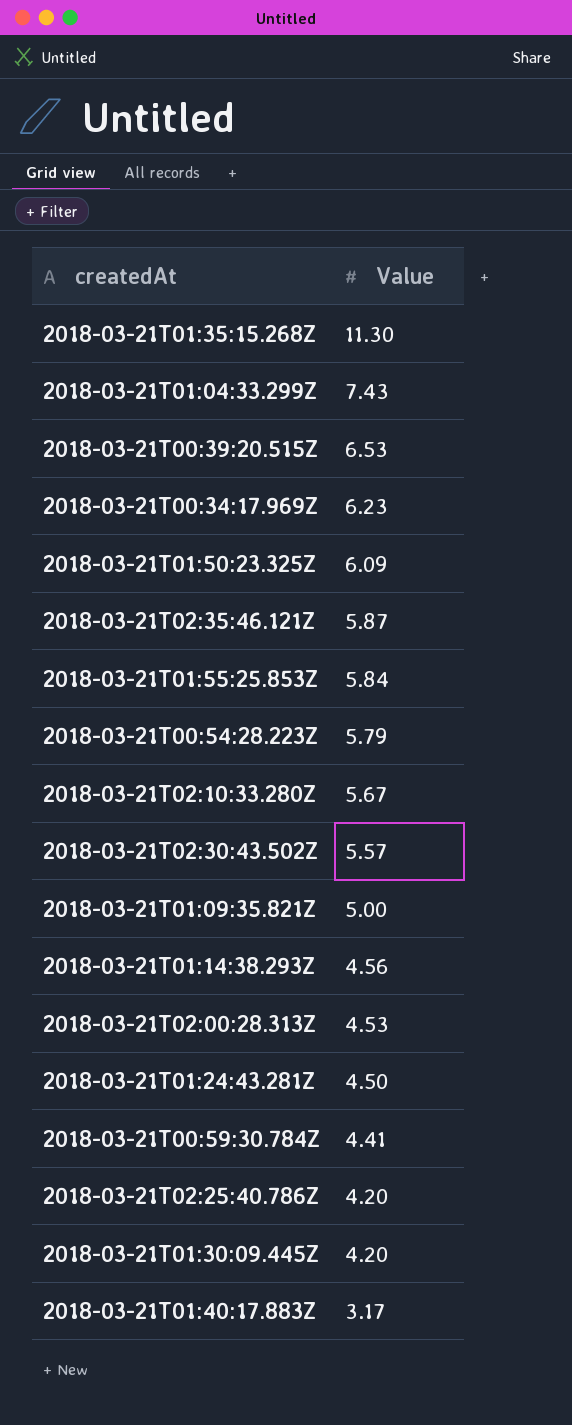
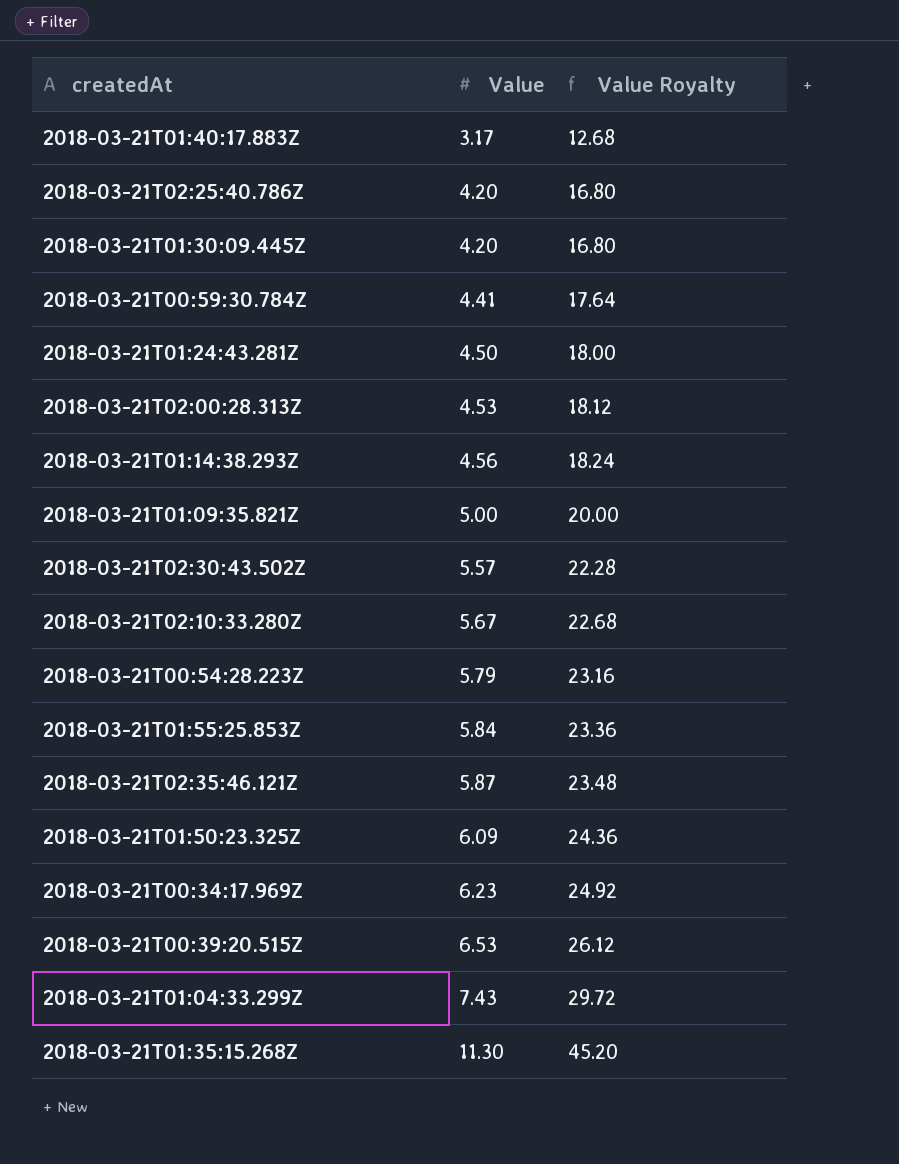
row order: Value descending -> Value ascending
column Value Royalty | formula: none -> [Value] * 4

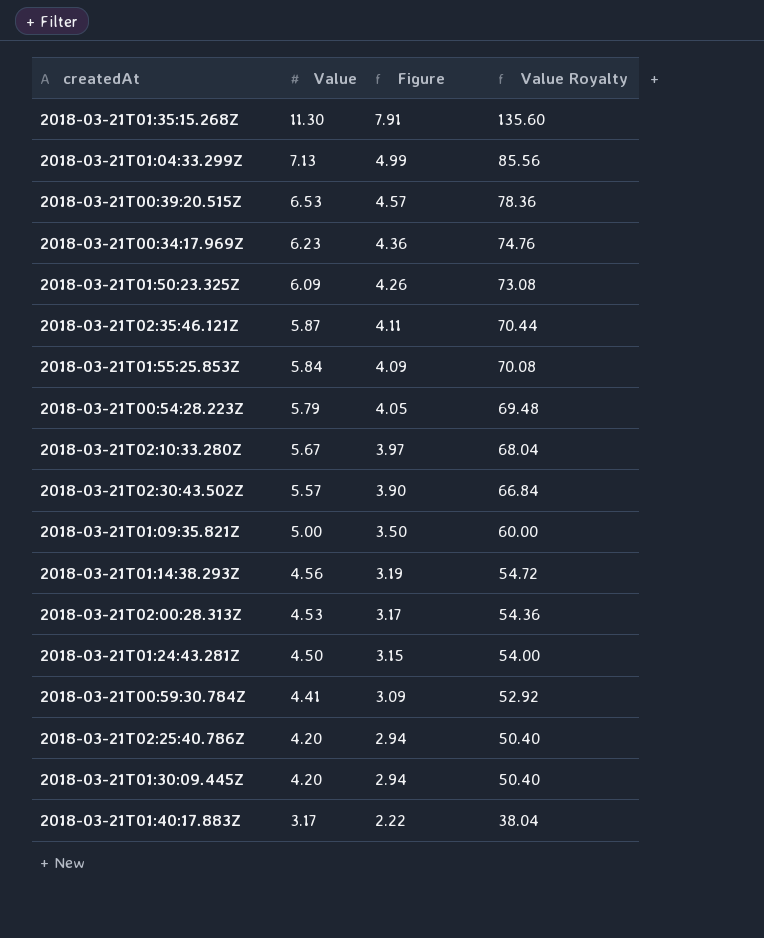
row order: Value ascending -> Value descending
column Figure | formula: none -> [Value] * 0.7
column Value Royalty | formula: [Value] * 4 -> [Value] * 12
2018-03-21T01:04:33.299Z | Value: 7.43 -> 7.13

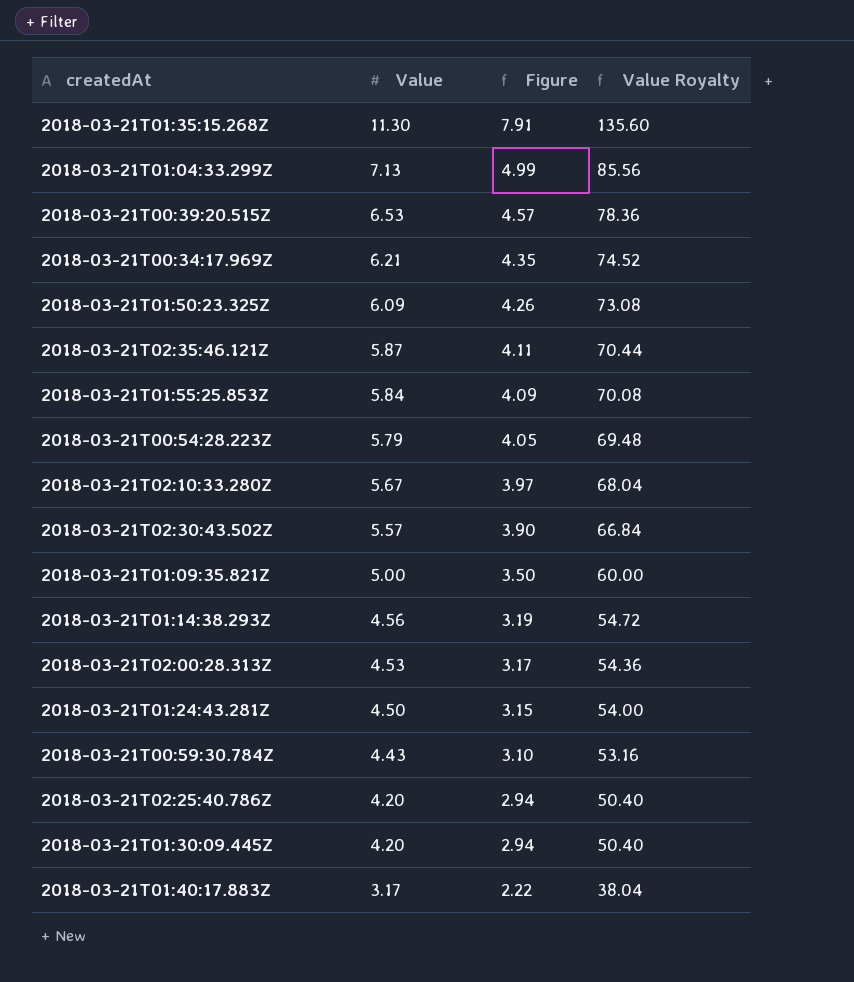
2018-03-21T00:34:17.969Z | Value: 6.23 -> 6.21
2018-03-21T00:34:17.969Z | Figure: 4.36 -> 4.35
2018-03-21T00:34:17.969Z | Value Royalty: 74.76 -> 74.52
2018-03-21T00:59:30.784Z | Value: 4.41 -> 4.43
2018-03-21T00:59:30.784Z | Figure: 3.09 -> 3.10
2018-03-21T00:59:30.784Z | Value Royalty: 52.92 -> 53.16

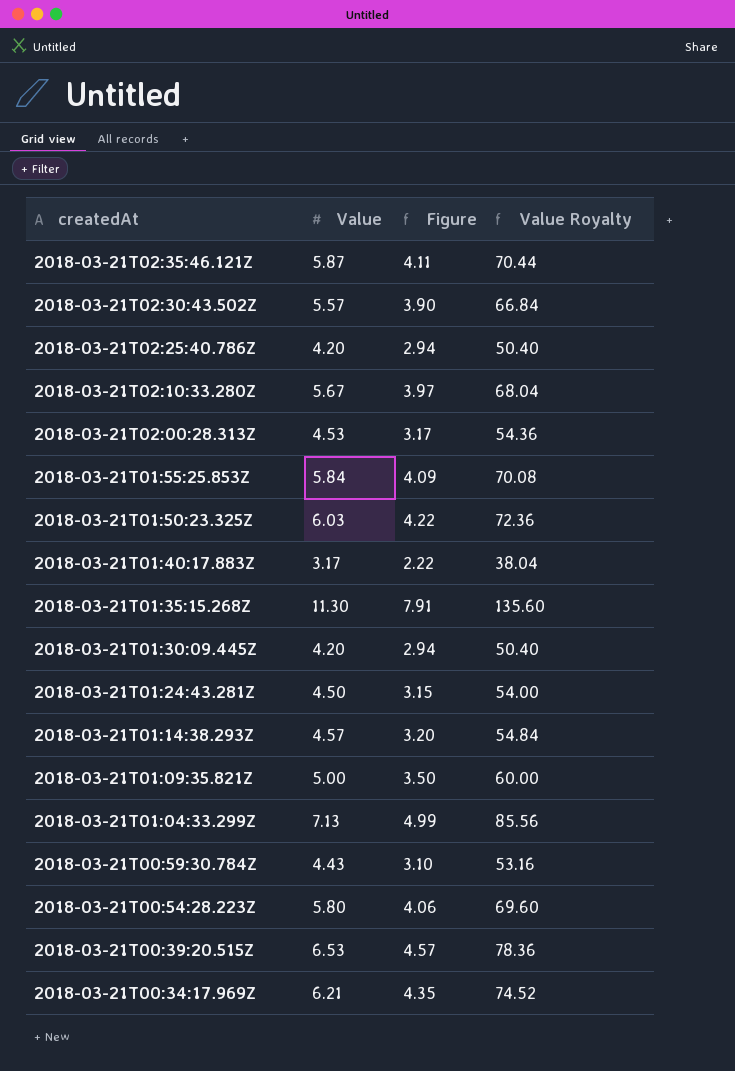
row order: Value descending -> createdAt descending
2018-03-21T01:50:23.325Z | Value: 6.09 -> 6.03
2018-03-21T01:50:23.325Z | Figure: 4.26 -> 4.22
2018-03-21T01:50:23.325Z | Value Royalty: 73.08 -> 72.36
2018-03-21T01:14:38.293Z | Value: 4.56 -> 4.57
2018-03-21T01:14:38.293Z | Figure: 3.19 -> 3.20
2018-03-21T01:14:38.293Z | Value Royalty: 54.72 -> 54.84
2018-03-21T00:54:28.223Z | Value: 5.79 -> 5.80
2018-03-21T00:54:28.223Z | Figure: 4.05 -> 4.06
2018-03-21T00:54:28.223Z | Value Royalty: 69.48 -> 69.60

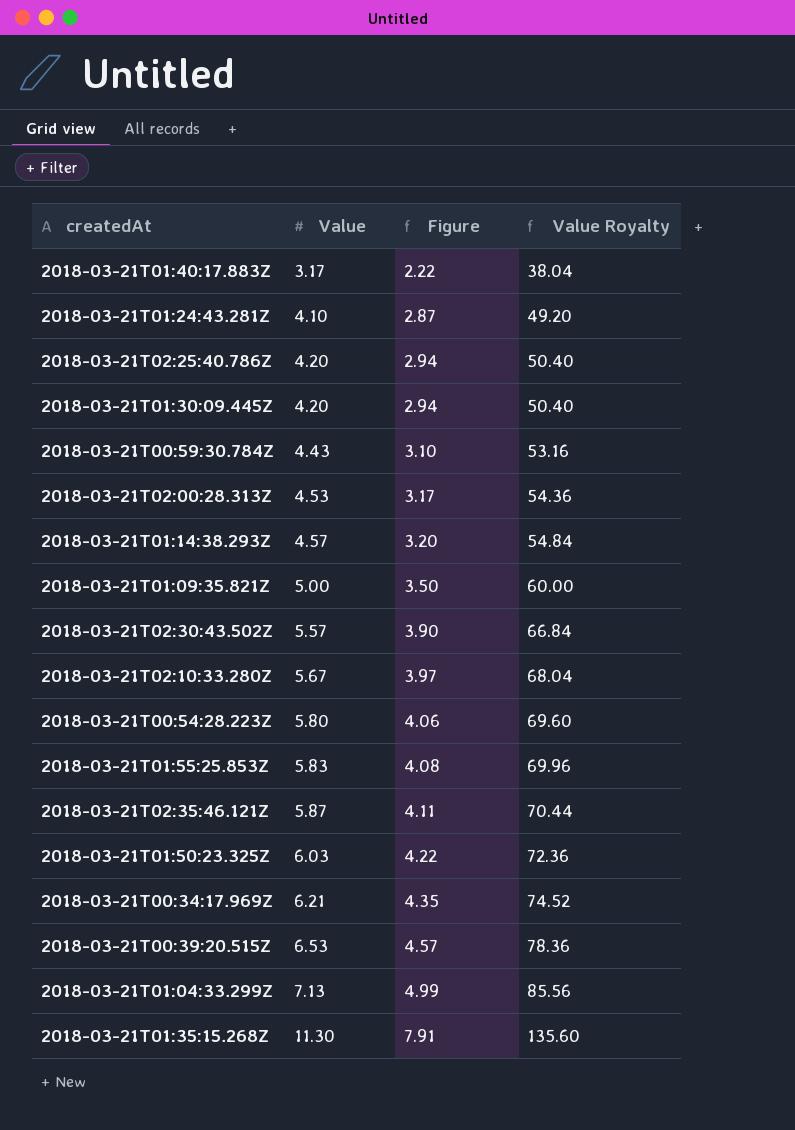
row order: createdAt descending -> Value ascending
2018-03-21T01:24:43.281Z | Value: 4.50 -> 4.10
2018-03-21T01:24:43.281Z | Figure: 3.15 -> 2.87
2018-03-21T01:24:43.281Z | Value Royalty: 54.00 -> 49.20
2018-03-21T01:55:25.853Z | Value: 5.84 -> 5.83
2018-03-21T01:55:25.853Z | Figure: 4.09 -> 4.08
2018-03-21T01:55:25.853Z | Value Royalty: 70.08 -> 69.96

